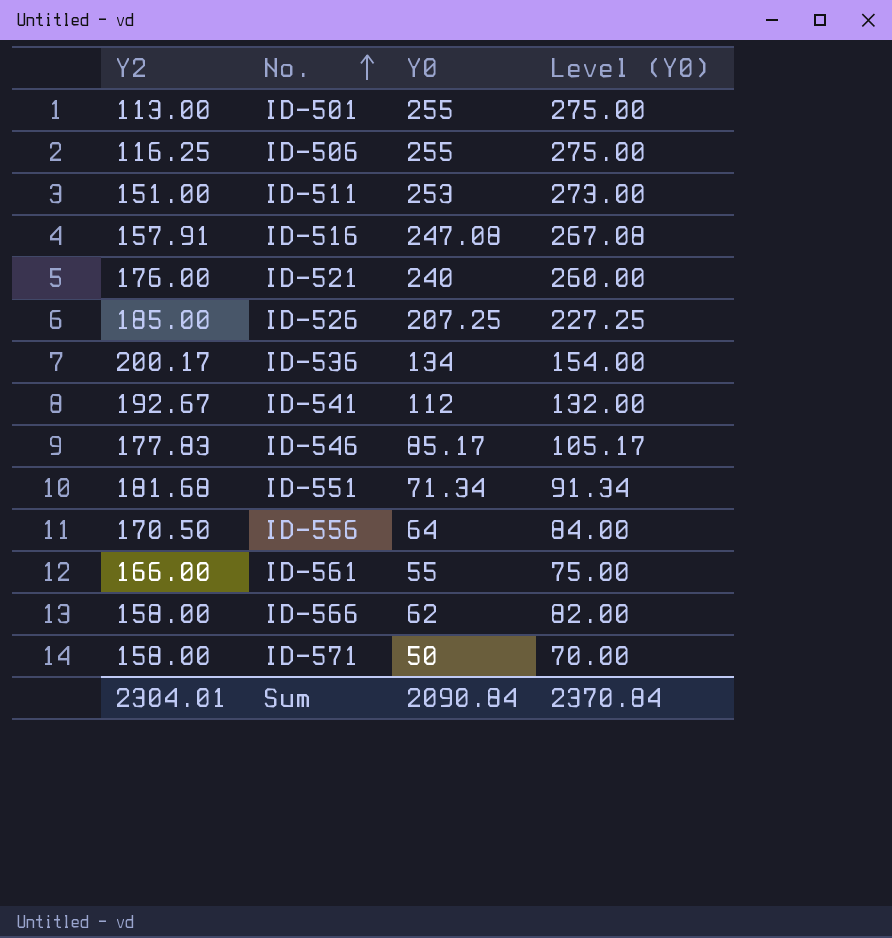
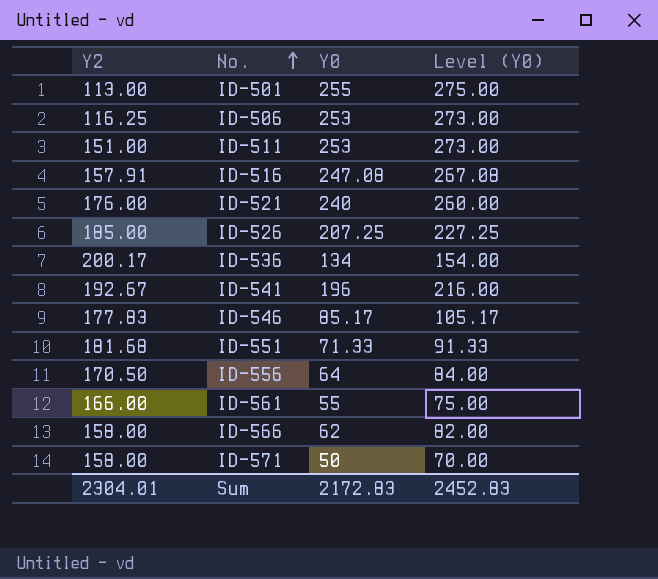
ID-506 | Y0: 255 -> 253
ID-506 | Level (Y0): 275.00 -> 273.00
ID-541 | Y0: 112 -> 196
ID-541 | Level (Y0): 132.00 -> 216.00
ID-551 | Y0: 71.34 -> 71.33
ID-551 | Level (Y0): 91.34 -> 91.33
Sum | Y0: 2090.84 -> 2172.83
Sum | Level (Y0): 2370.84 -> 2452.83

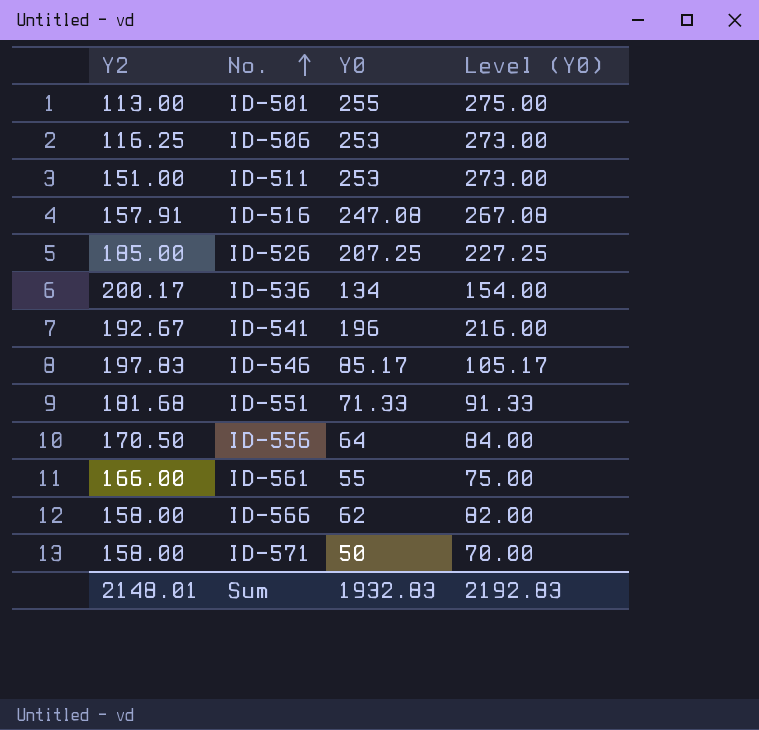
row ID-521: 176.00 | 240 | 260.00 -> none
ID-546 | Y2: 177.83 -> 197.83
Sum | Y2: 2304.01 -> 2148.01
Sum | Y0: 2172.83 -> 1932.83
Sum | Level (Y0): 2452.83 -> 2192.83

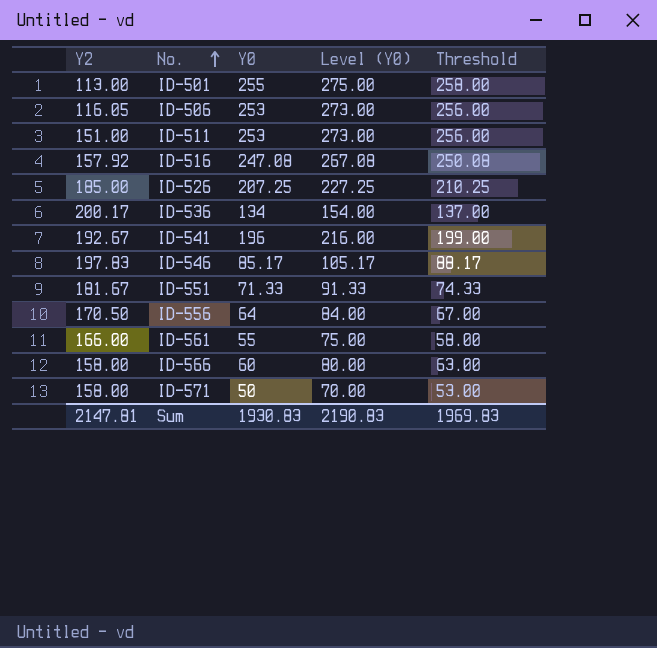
column Threshold | formula: none -> [Y0] + 3
ID-506 | Y2: 116.25 -> 116.05
ID-516 | Y2: 157.91 -> 157.92
ID-551 | Y2: 181.68 -> 181.67
ID-566 | Y0: 62 -> 60
ID-566 | Level (Y0): 82.00 -> 80.00
Sum | Y2: 2148.01 -> 2147.81
Sum | Y0: 1932.83 -> 1930.83
Sum | Level (Y0): 2192.83 -> 2190.83

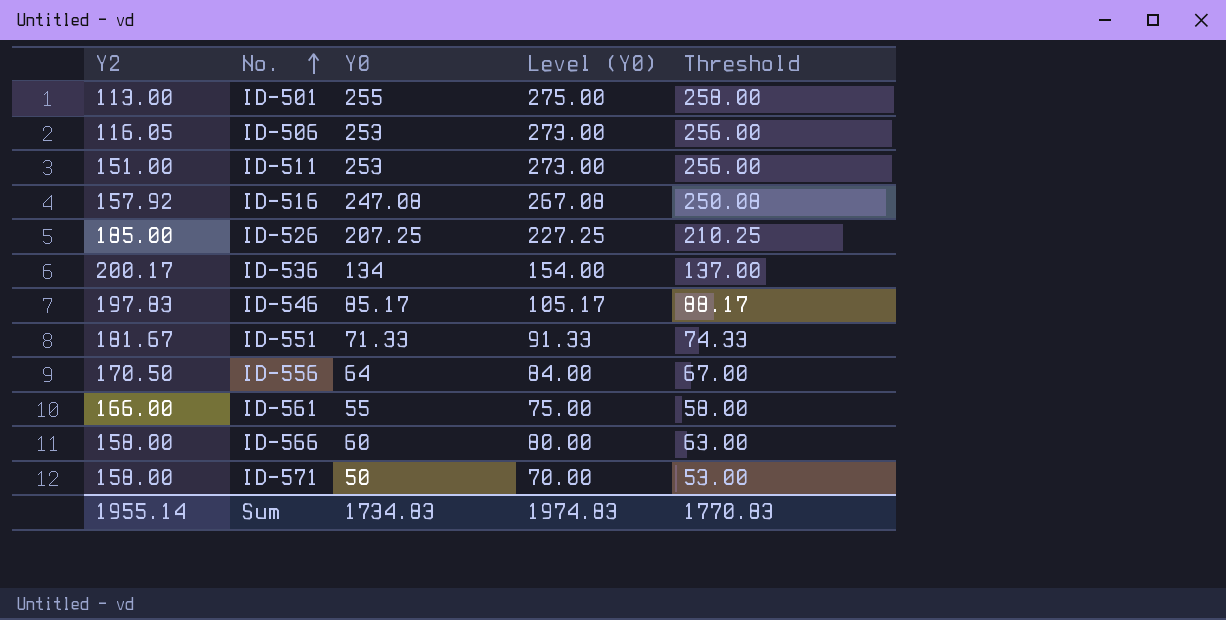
row ID-541: 192.67 | 196 | 216.00 | 199.00 -> none
Sum | Y2: 2147.81 -> 1955.14
Sum | Y0: 1930.83 -> 1734.83
Sum | Level (Y0): 2190.83 -> 1974.83
Sum | Threshold: 1969.83 -> 1770.83

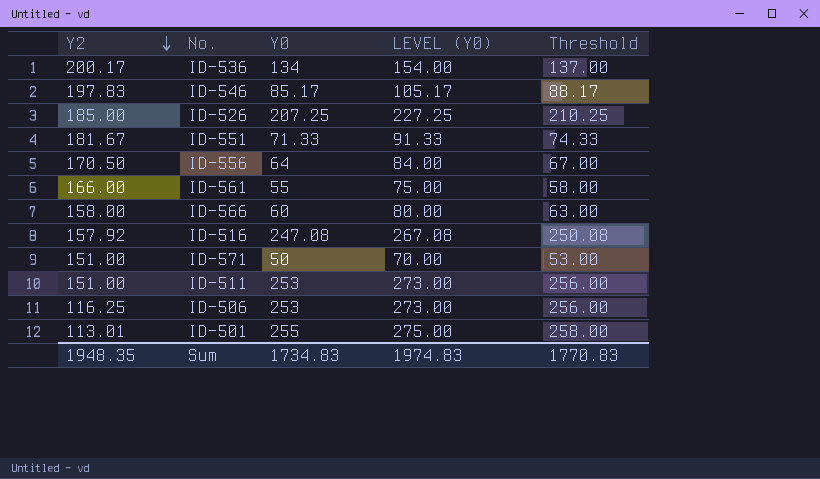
row order: No. ascending -> Y2 descending
column name: Level (Y0) -> LEVEL (Y0)
ID-571 | Y2: 158.00 -> 151.00
ID-506 | Y2: 116.05 -> 116.25
ID-501 | Y2: 113.00 -> 113.01
Sum | Y2: 1955.14 -> 1948.35

